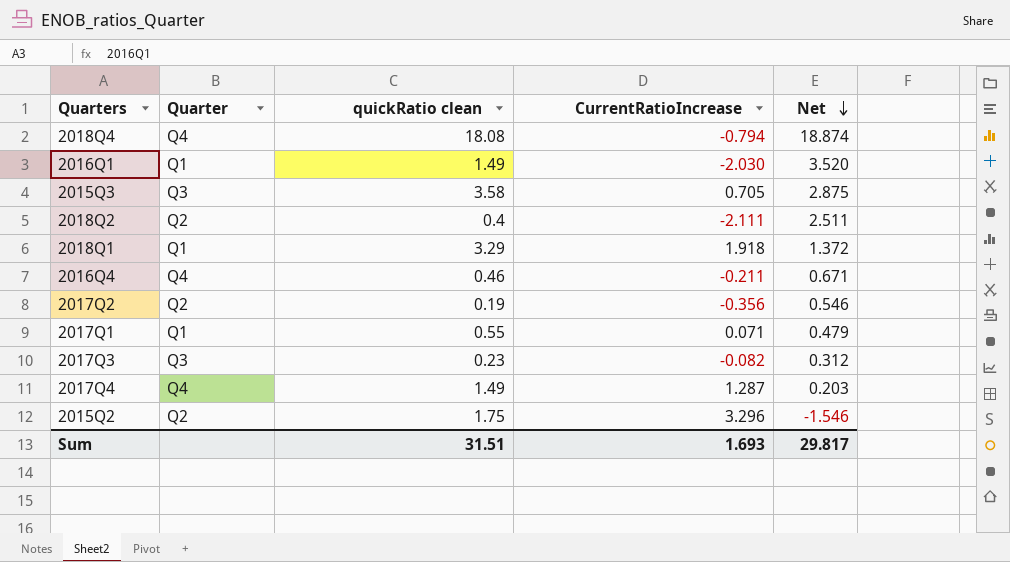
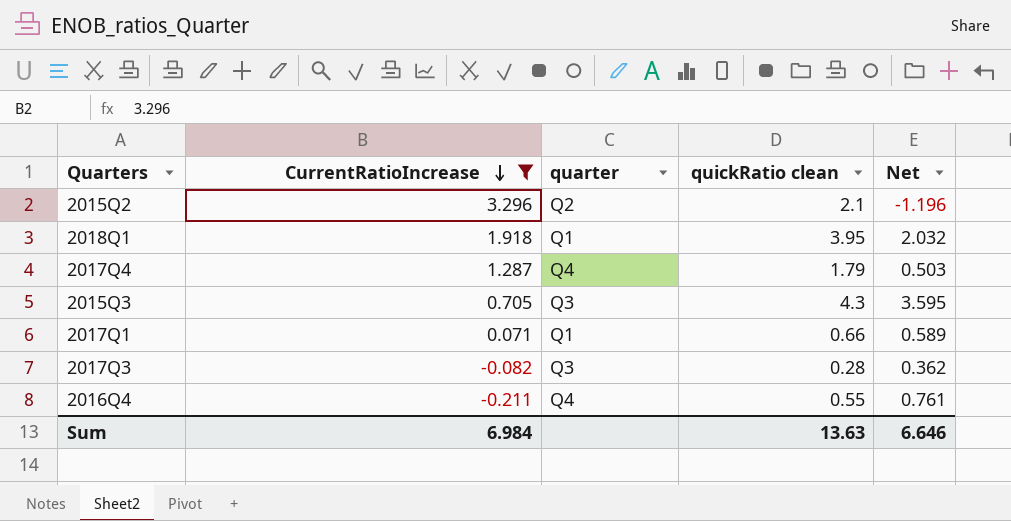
filter: none -> CurrentRatioIncrease >= -0.211
row order: Net descending -> CurrentRatioIncrease descending
column CurrentRatioIncrease | position: 4 -> 2
column name: Quarter -> quarter
2015Q2 | quickRatio clean: 1.75 -> 2.1
2015Q2 | Net: -1.546 -> -1.196
2018Q1 | quickRatio clean: 3.29 -> 3.95
2018Q1 | Net: 1.372 -> 2.032
2017Q4 | quickRatio clean: 1.49 -> 1.79
2017Q4 | Net: 0.203 -> 0.503
2015Q3 | quickRatio clean: 3.58 -> 4.3
2015Q3 | Net: 2.875 -> 3.595
2017Q1 | quickRatio clean: 0.55 -> 0.66
2017Q1 | Net: 0.479 -> 0.589
2017Q3 | quickRatio clean: 0.23 -> 0.28
2017Q3 | Net: 0.312 -> 0.362
2016Q4 | quickRatio clean: 0.46 -> 0.55
2016Q4 | Net: 0.671 -> 0.761
Sum | CurrentRatioIncrease: 1.693 -> 6.984
Sum | quickRatio clean: 31.51 -> 13.63
Sum | Net: 29.817 -> 6.646

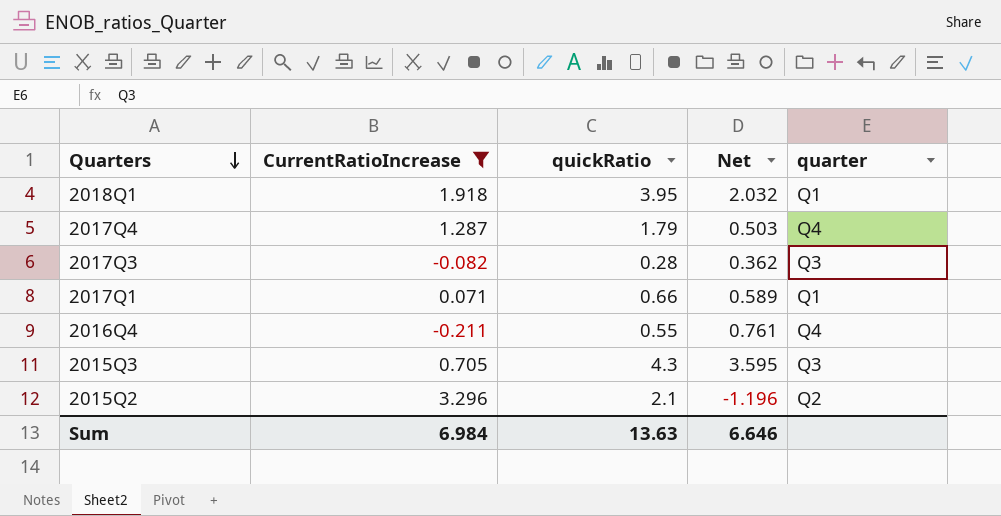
row order: CurrentRatioIncrease descending -> Quarters descending
column name: quickRatio clean -> quickRatio
column quarter | position: 3 -> 5

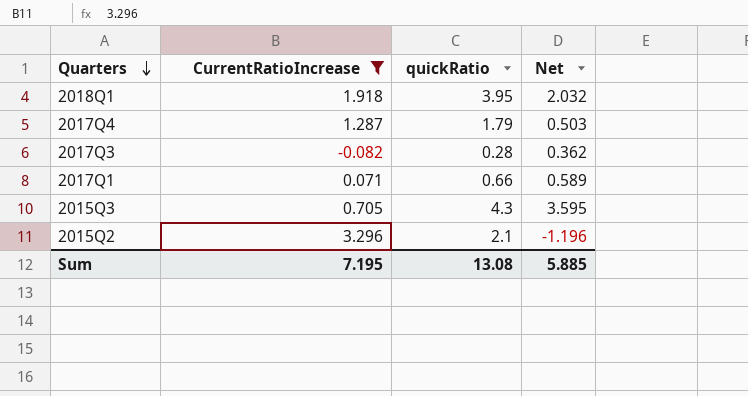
column quarter | position: 5 -> none
row 2016Q4: -0.211 | 0.55 | 0.761 | Q4 -> none
Sum | CurrentRatioIncrease: 6.984 -> 7.195
Sum | quickRatio: 13.63 -> 13.08
Sum | Net: 6.646 -> 5.885

